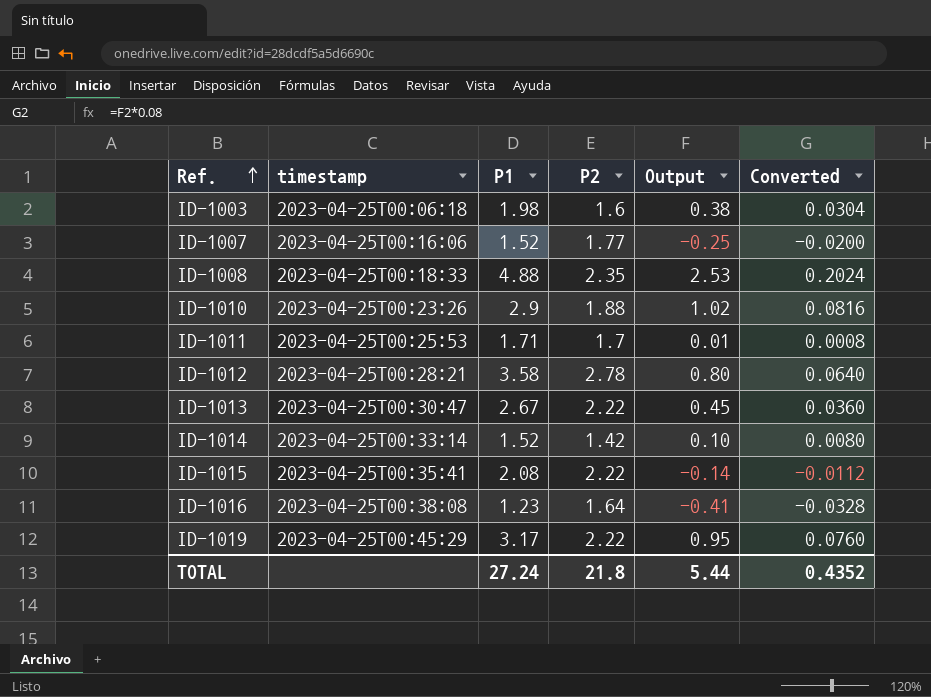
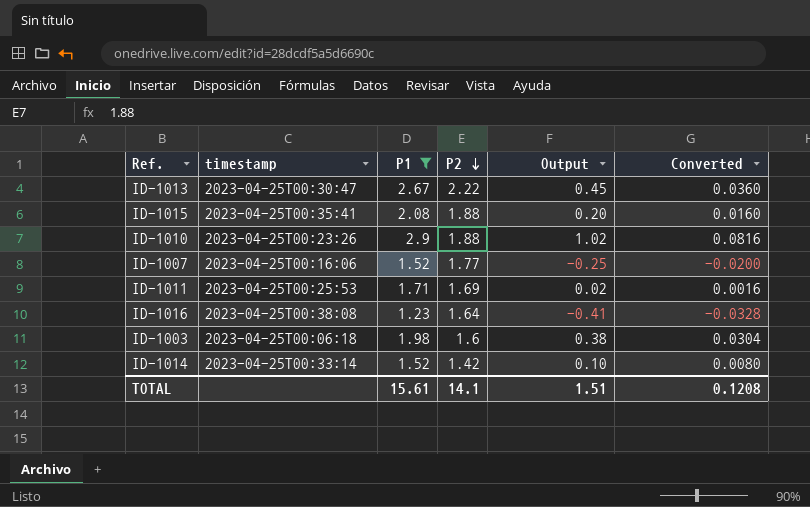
filter: none -> P1 <= 2.9
row order: Ref. ascending -> P2 descending
ID-1015 | P2: 2.22 -> 1.88
ID-1015 | Output: -0.14 -> 0.20
ID-1015 | Converted: -0.0112 -> 0.0160
ID-1011 | P2: 1.7 -> 1.69
ID-1011 | Output: 0.01 -> 0.02
ID-1011 | Converted: 0.0008 -> 0.0016
TOTAL | P1: 27.24 -> 15.61
TOTAL | P2: 21.8 -> 14.1
TOTAL | Output: 5.44 -> 1.51
TOTAL | Converted: 0.4352 -> 0.1208

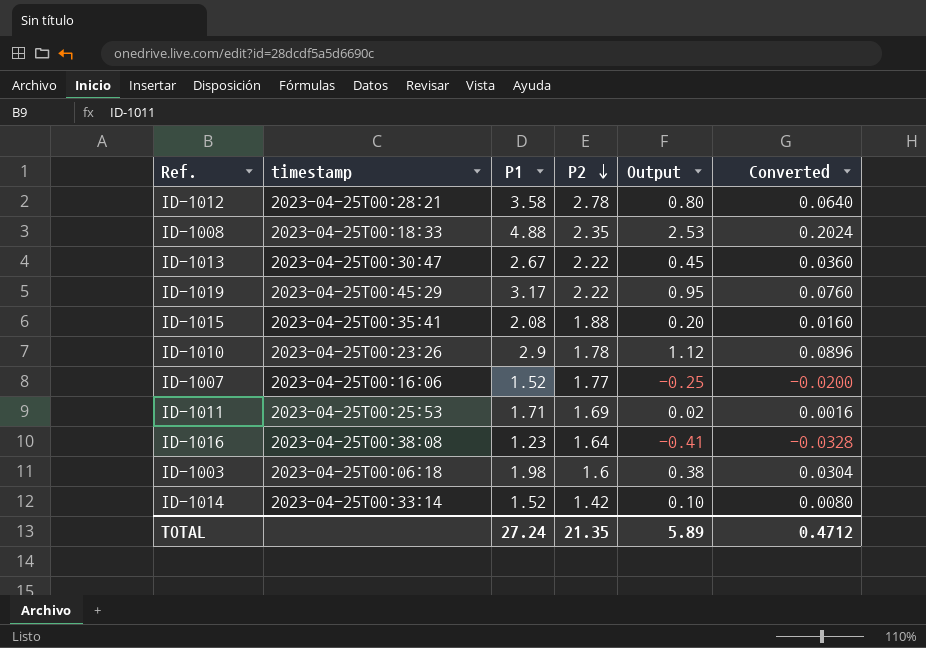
filter: P1 <= 2.9 -> none
ID-1010 | P2: 1.88 -> 1.78
ID-1010 | Output: 1.02 -> 1.12
ID-1010 | Converted: 0.0816 -> 0.0896
TOTAL | P1: 15.61 -> 27.24
TOTAL | P2: 14.1 -> 21.35
TOTAL | Output: 1.51 -> 5.89
TOTAL | Converted: 0.1208 -> 0.4712

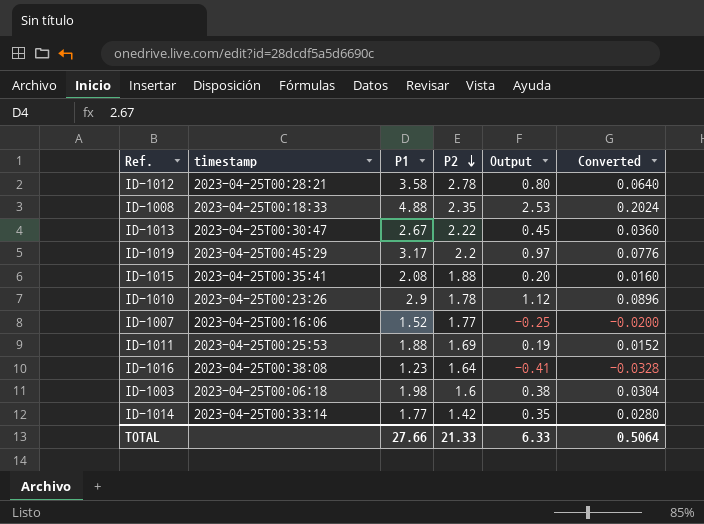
ID-1019 | P2: 2.22 -> 2.2
ID-1019 | Output: 0.95 -> 0.97
ID-1019 | Converted: 0.0760 -> 0.0776
ID-1011 | P1: 1.71 -> 1.88
ID-1011 | Output: 0.02 -> 0.19
ID-1011 | Converted: 0.0016 -> 0.0152
ID-1014 | P1: 1.52 -> 1.77
ID-1014 | Output: 0.10 -> 0.35
ID-1014 | Converted: 0.0080 -> 0.0280
TOTAL | P1: 27.24 -> 27.66
TOTAL | P2: 21.35 -> 21.33
TOTAL | Output: 5.89 -> 6.33
TOTAL | Converted: 0.4712 -> 0.5064

